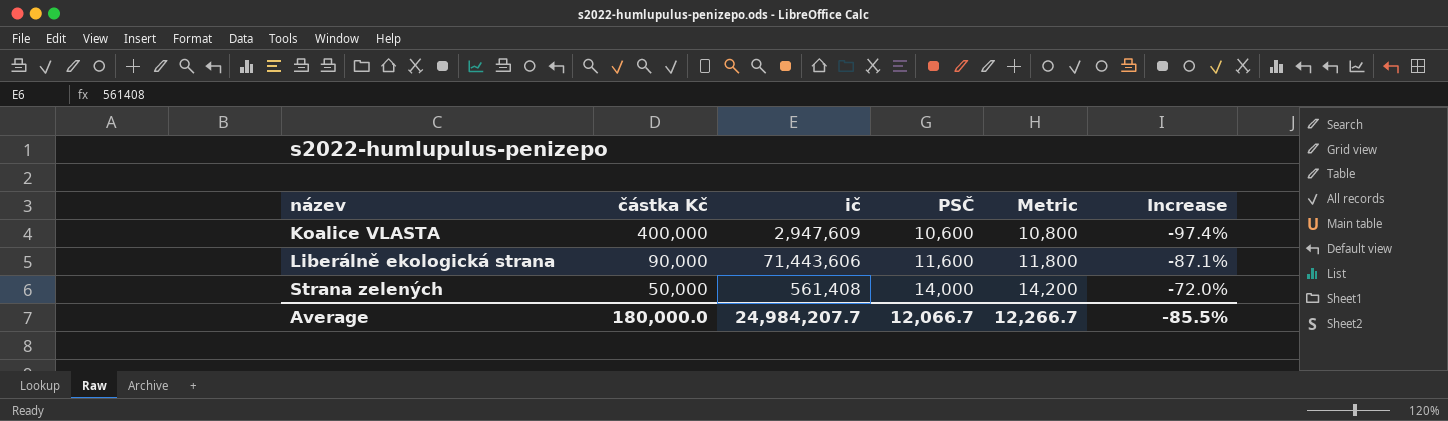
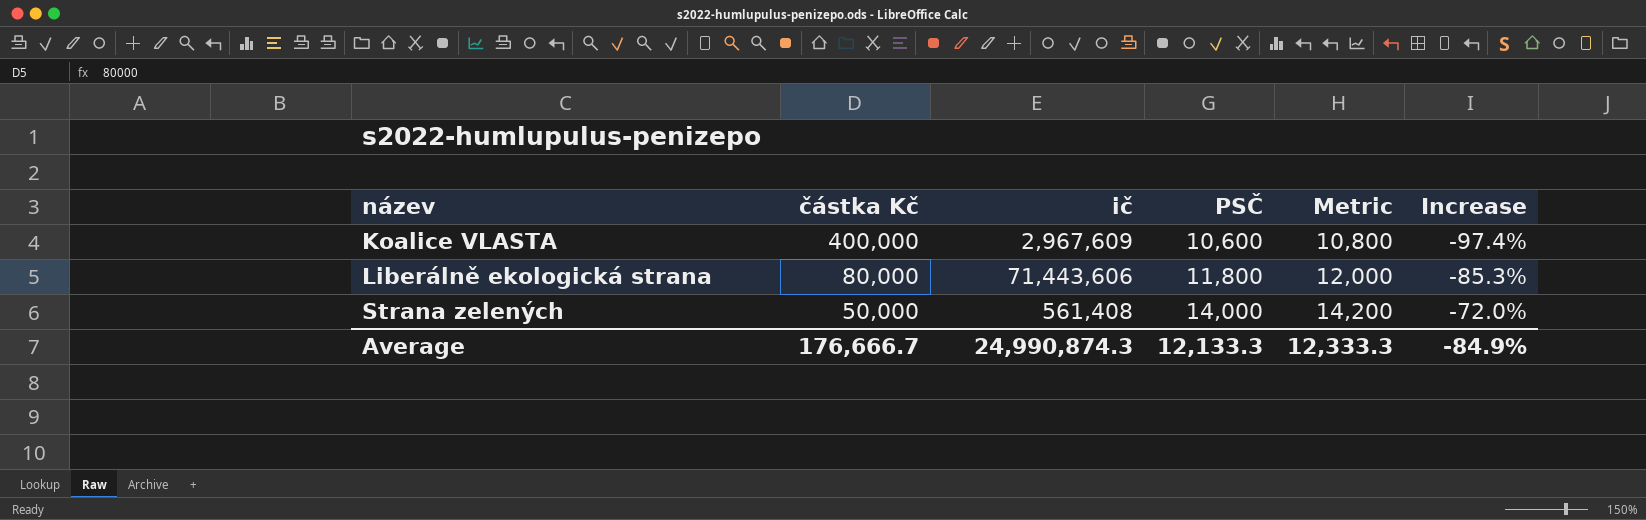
Koalice VLASTA | ič: 2,947,609 -> 2,967,609
Liberálně ekologická strana | částka Kč: 90,000 -> 80,000
Liberálně ekologická strana | PSČ: 11,600 -> 11,800
Liberálně ekologická strana | Metric: 11,800 -> 12,000
Liberálně ekologická strana | Increase: -87.1% -> -85.3%
Average | částka Kč: 180,000.0 -> 176,666.7
Average | ič: 24,984,207.7 -> 24,990,874.3
Average | PSČ: 12,066.7 -> 12,133.3
Average | Metric: 12,266.7 -> 12,333.3
Average | Increase: -85.5% -> -84.9%

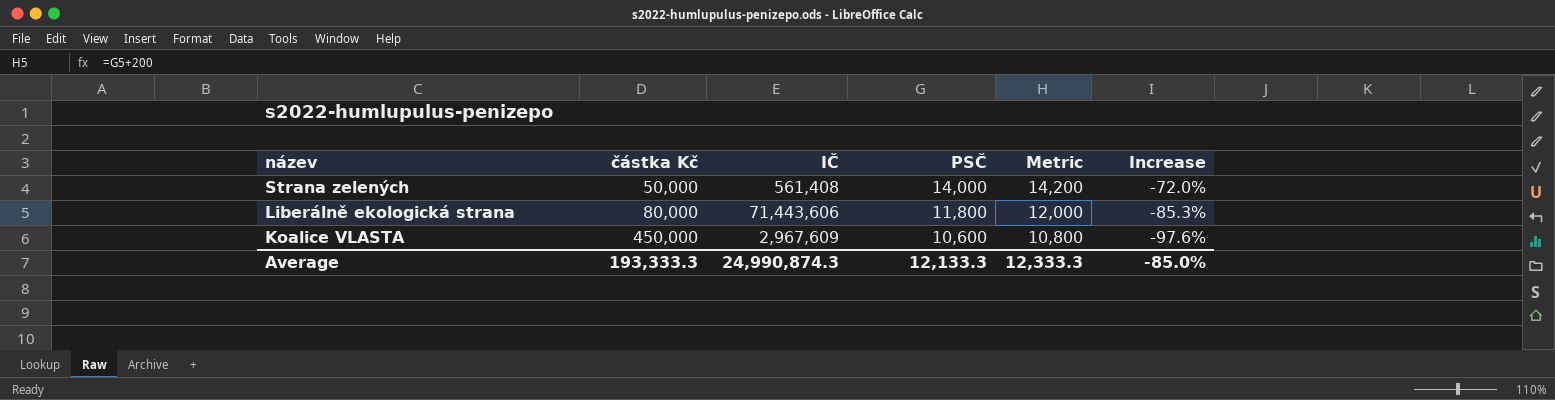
row order: název ascending -> název descending
column name: ič -> IČ
Koalice VLASTA | částka Kč: 400,000 -> 450,000
Koalice VLASTA | Increase: -97.4% -> -97.6%
Average | částka Kč: 176,666.7 -> 193,333.3
Average | Increase: -84.9% -> -85.0%

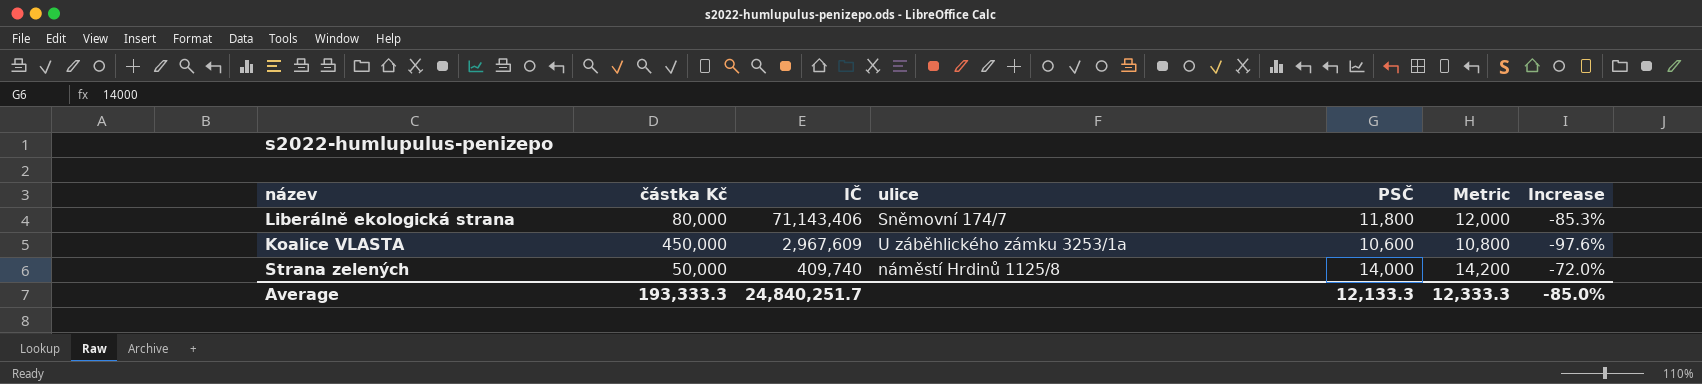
row order: název descending -> IČ descending
column ulice | position: none -> 4
Liberálně ekologická strana | IČ: 71,443,606 -> 71,143,406
Strana zelených | IČ: 561,408 -> 409,740
Average | IČ: 24,990,874.3 -> 24,840,251.7

